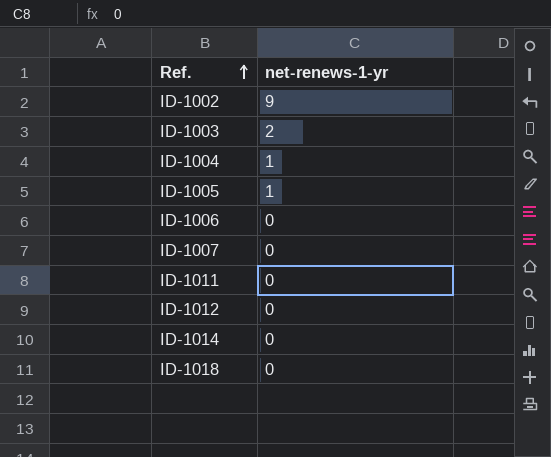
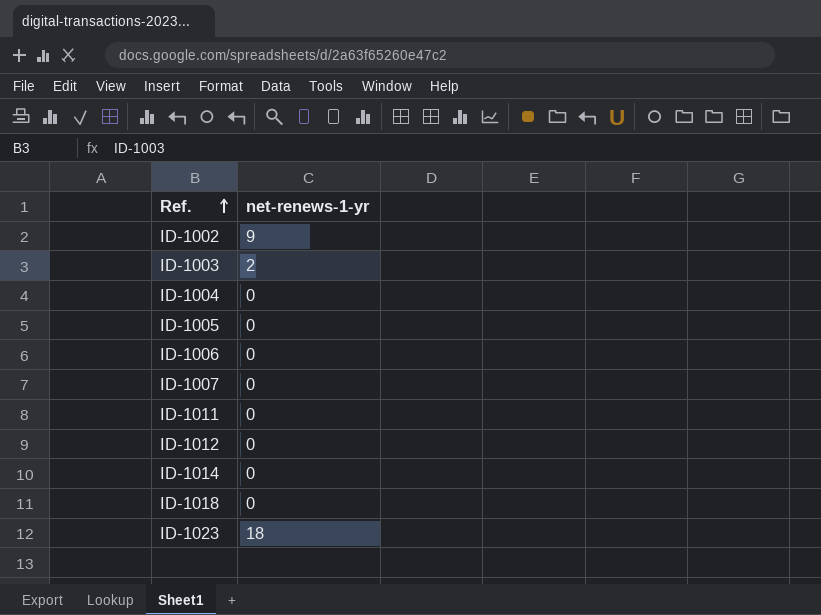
ID-1004 | net-renews-1-yr: 1 -> 0
ID-1005 | net-renews-1-yr: 1 -> 0
row ID-1023: none -> 18

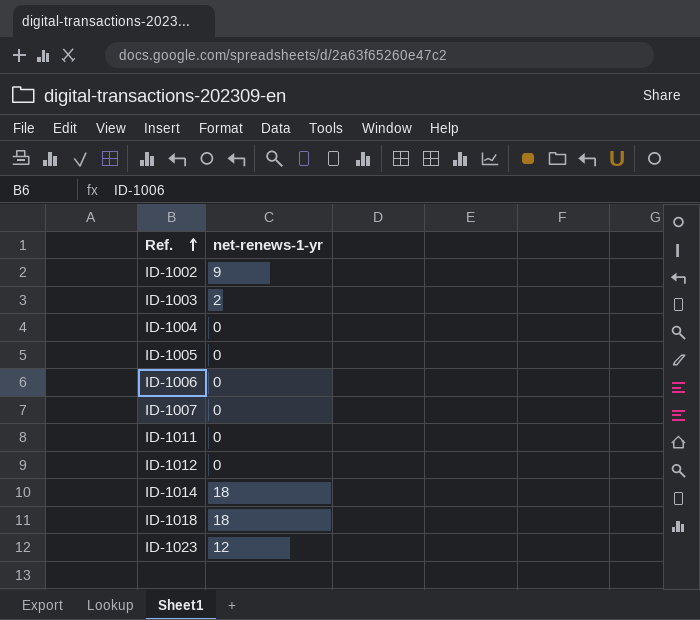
ID-1014 | net-renews-1-yr: 0 -> 18
ID-1018 | net-renews-1-yr: 0 -> 18
ID-1023 | net-renews-1-yr: 18 -> 12

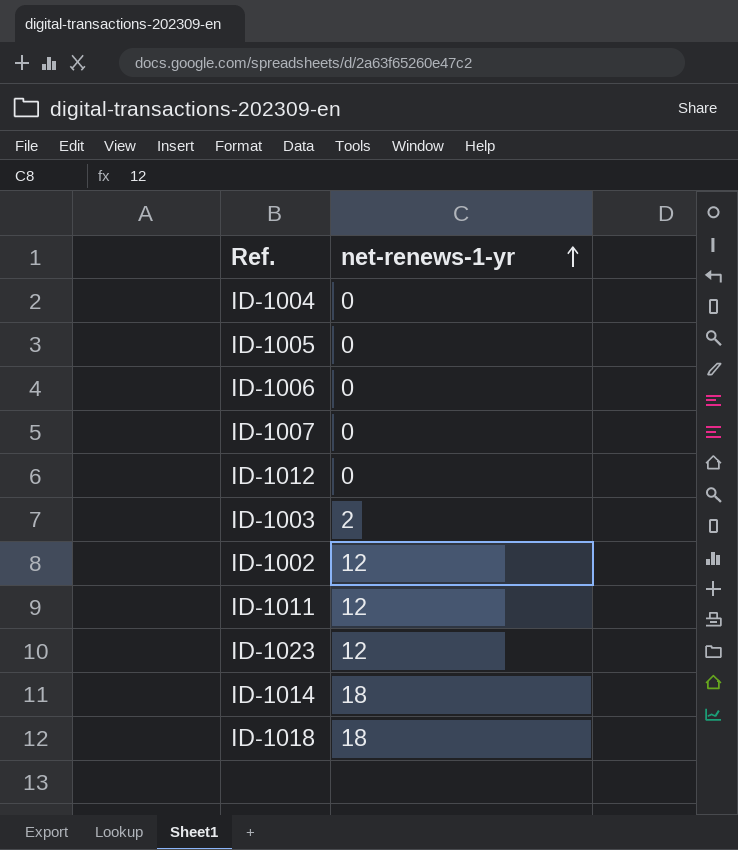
row order: Ref. ascending -> net-renews-1-yr ascending
ID-1002 | net-renews-1-yr: 9 -> 12
ID-1011 | net-renews-1-yr: 0 -> 12

